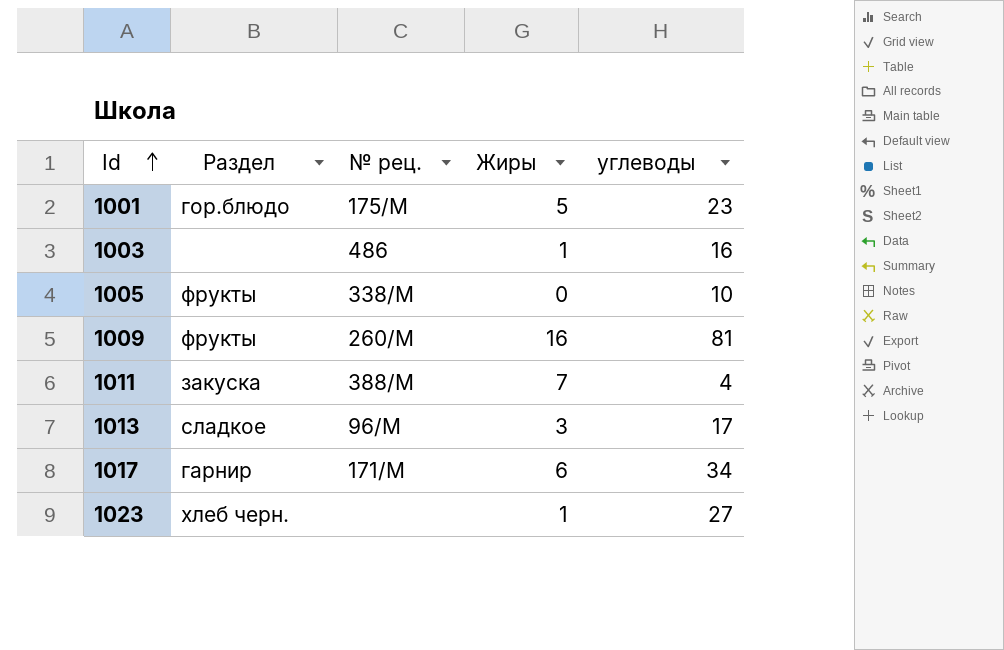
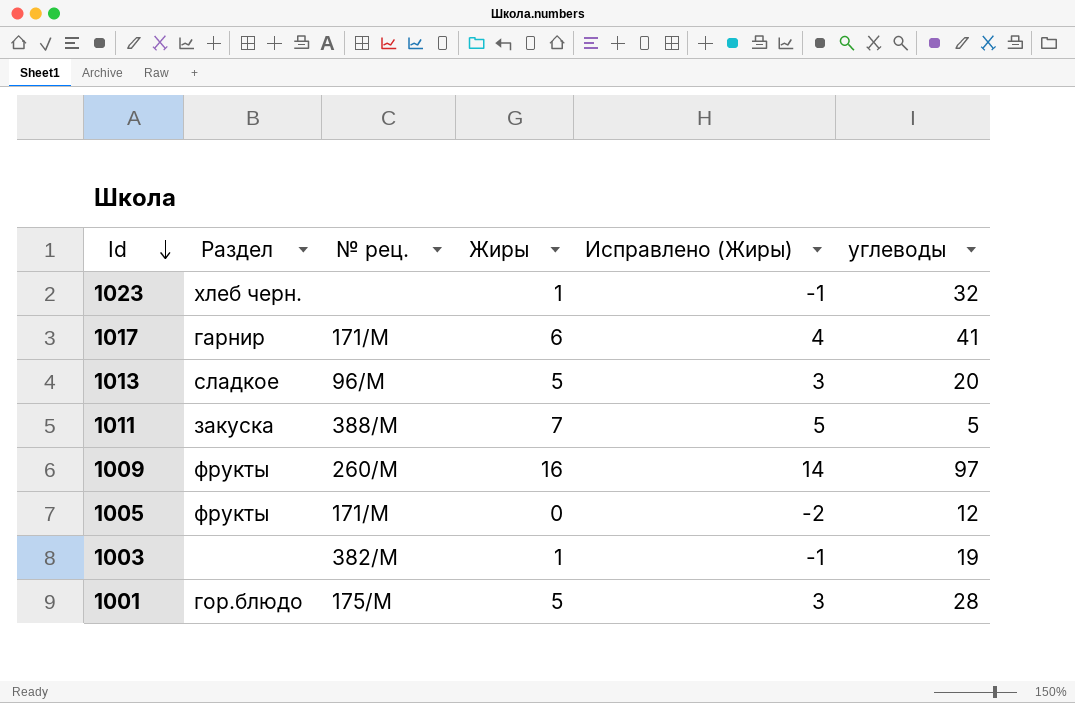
row order: Id ascending -> Id descending
column Исправлено (Жиры) | formula: none -> [Жиры] - 2
1023 | углеводы: 27 -> 32
1017 | углеводы: 34 -> 41
1013 | Жиры: 3 -> 5
1013 | углеводы: 17 -> 20
1011 | углеводы: 4 -> 5
1009 | углеводы: 81 -> 97
1005 | № рец.: 338/М -> 171/М
1005 | углеводы: 10 -> 12
1003 | № рец.: 486 -> 382/М
1003 | углеводы: 16 -> 19
1001 | углеводы: 23 -> 28

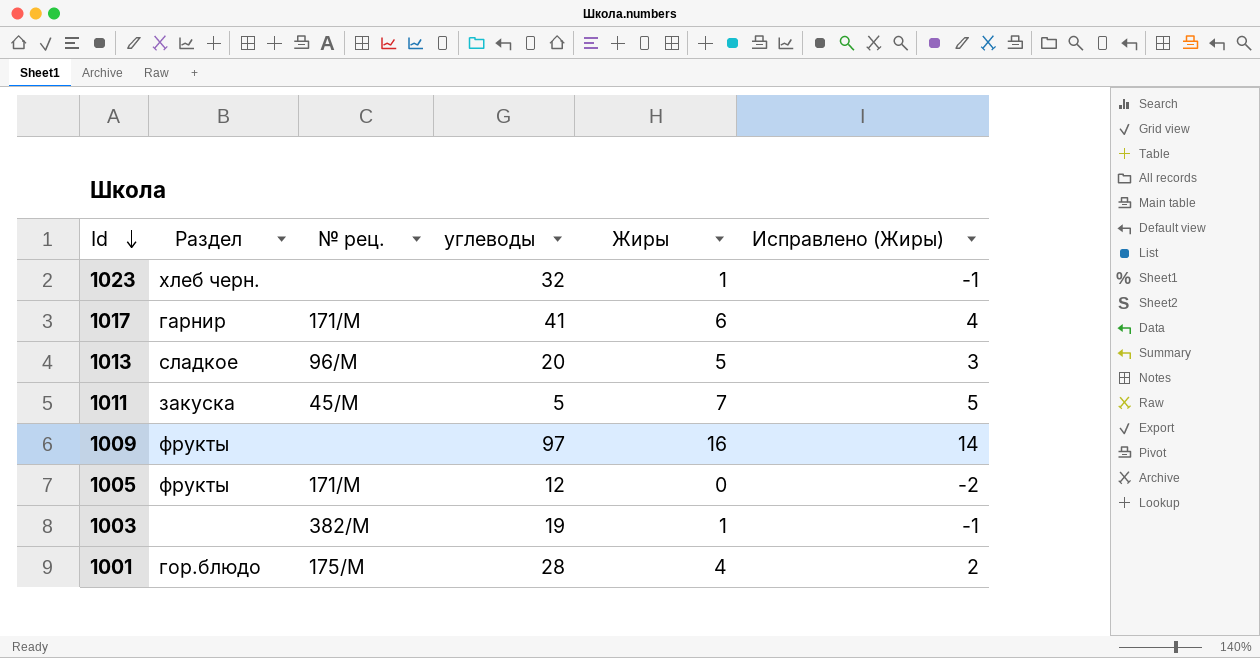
column углеводы | position: 6 -> 4
1011 | № рец.: 388/М -> 45/М
1009 | № рец.: 260/М -> none
1001 | Жиры: 5 -> 4
1001 | Исправлено (Жиры): 3 -> 2

